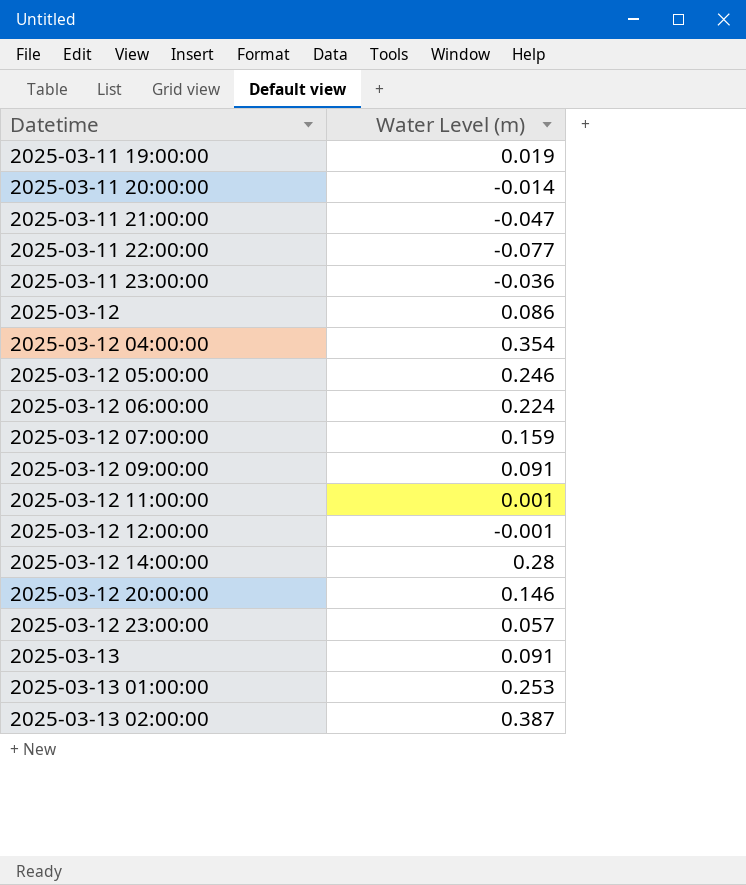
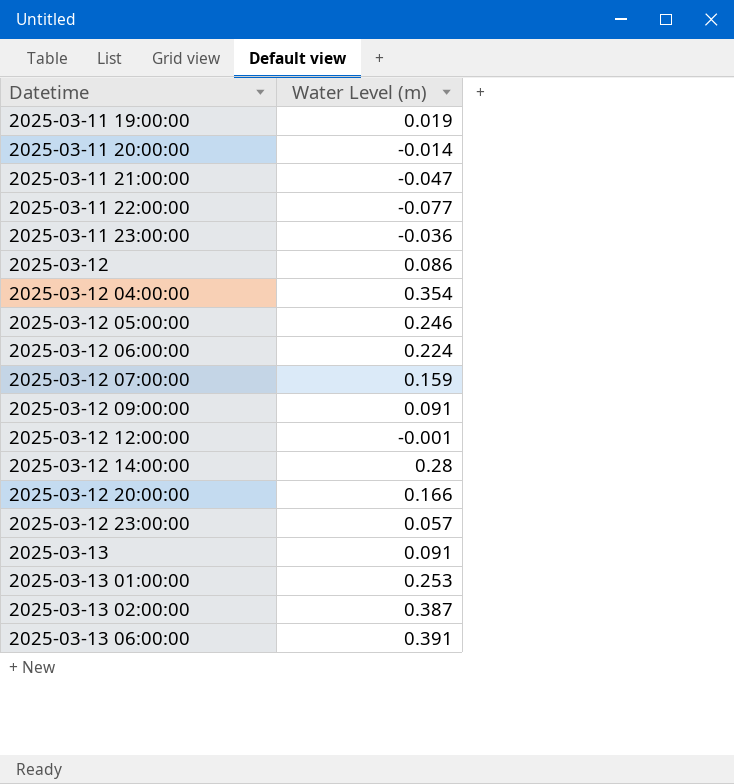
row 2025-03-12 11:00:00: 0.001 -> none
2025-03-12 20:00:00 | Water Level (m): 0.146 -> 0.166
row 2025-03-13 06:00:00: none -> 0.391

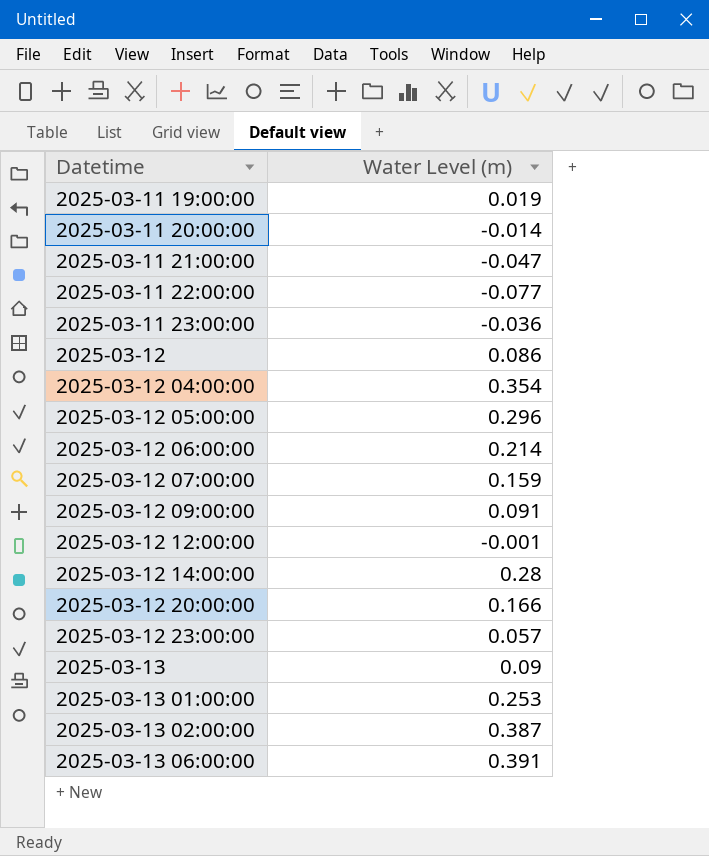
2025-03-12 05:00:00 | Water Level (m): 0.246 -> 0.296
2025-03-12 06:00:00 | Water Level (m): 0.224 -> 0.214
2025-03-13 | Water Level (m): 0.091 -> 0.09

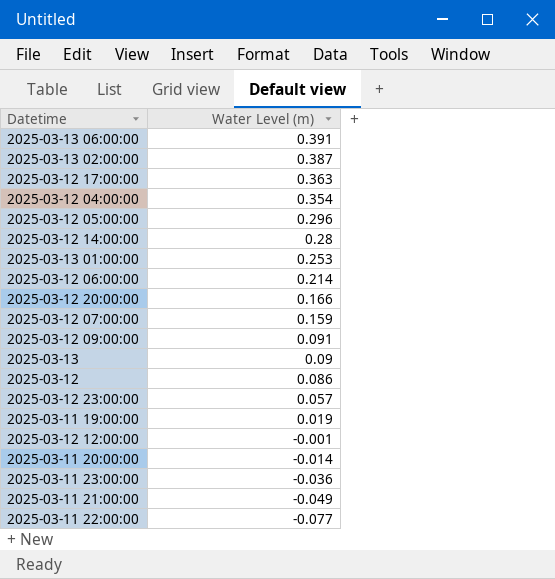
row order: Datetime ascending -> Water Level (m) descending
row 2025-03-12 17:00:00: none -> 0.363
2025-03-11 21:00:00 | Water Level (m): -0.047 -> -0.049

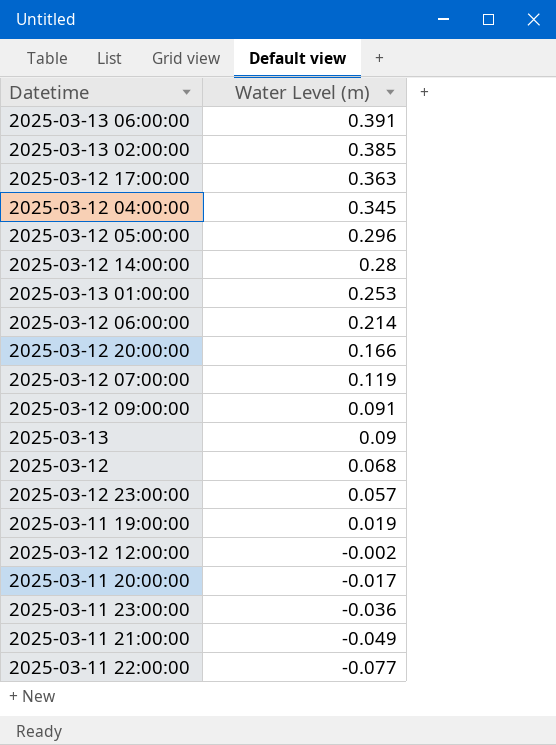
2025-03-13 02:00:00 | Water Level (m): 0.387 -> 0.385
2025-03-12 04:00:00 | Water Level (m): 0.354 -> 0.345
2025-03-12 07:00:00 | Water Level (m): 0.159 -> 0.119
2025-03-12 | Water Level (m): 0.086 -> 0.068
2025-03-12 12:00:00 | Water Level (m): -0.001 -> -0.002
2025-03-11 20:00:00 | Water Level (m): -0.014 -> -0.017

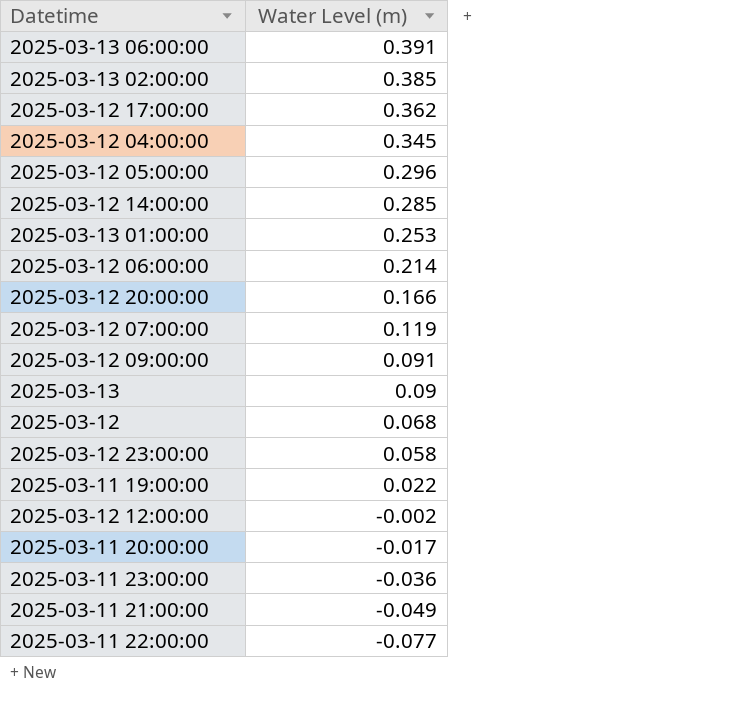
2025-03-12 17:00:00 | Water Level (m): 0.363 -> 0.362
2025-03-12 14:00:00 | Water Level (m): 0.28 -> 0.285
2025-03-12 23:00:00 | Water Level (m): 0.057 -> 0.058
2025-03-11 19:00:00 | Water Level (m): 0.019 -> 0.022

